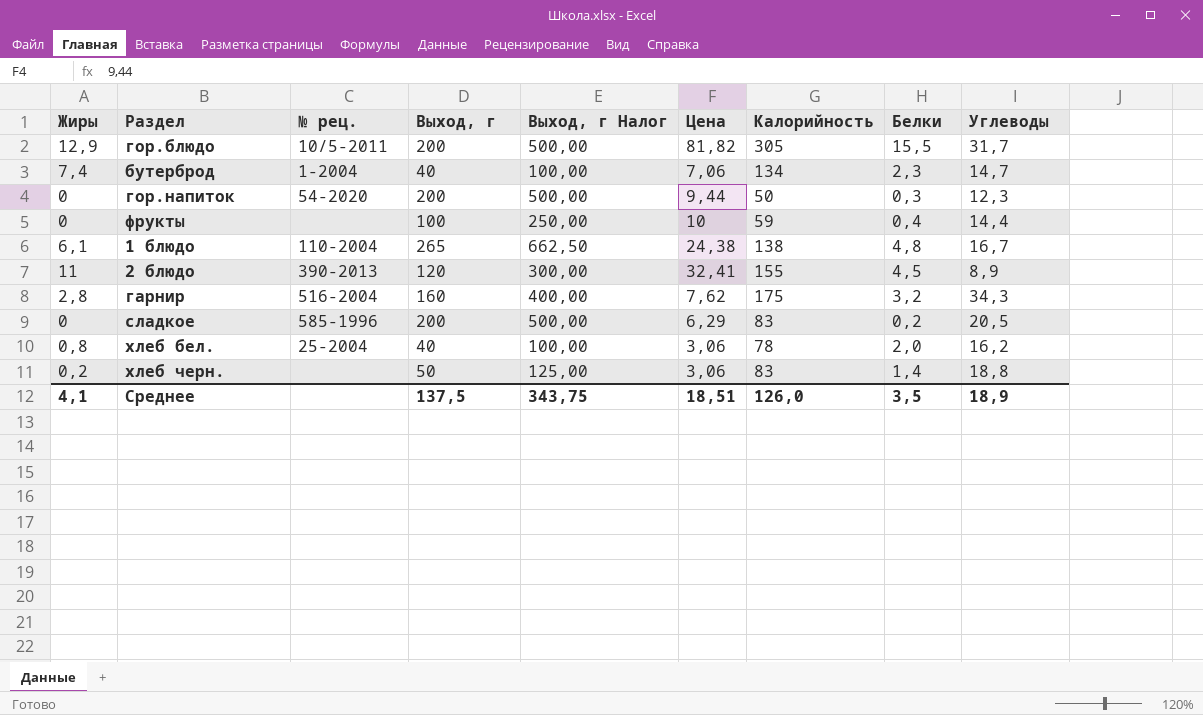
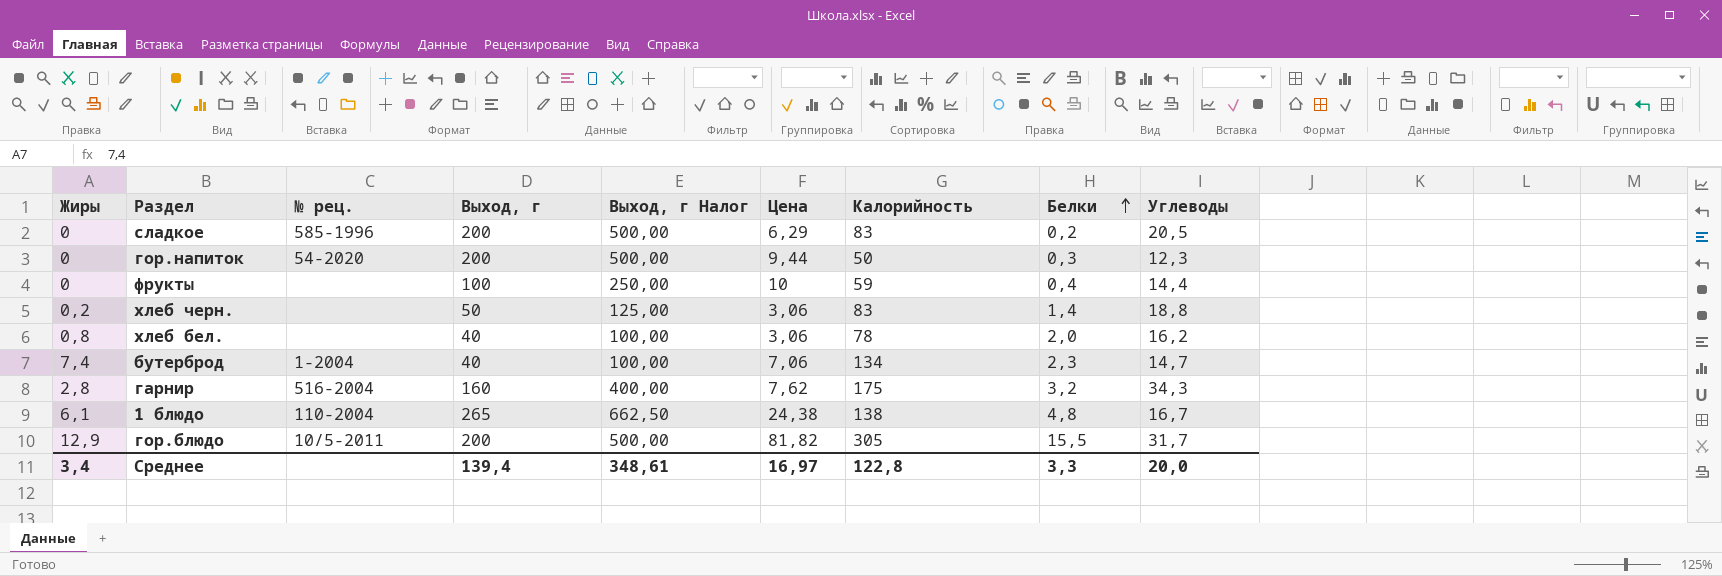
row order: none -> Белки ascending
row 2 блюдо: 11 | 390-2013 | 120 | 300,00 | 32,41 | 155 | 4,5 | 8,9 -> none
хлеб бел. | № рец.: 25-2004 -> none
Среднее | Жиры: 4,1 -> 3,4
Среднее | Выход, г: 137,5 -> 139,4
Среднее | Выход, г Налог: 343,75 -> 348,61
Среднее | Цена: 18,51 -> 16,97
Среднее | Калорийность: 126,0 -> 122,8
Среднее | Белки: 3,5 -> 3,3
Среднее | Углеводы: 18,9 -> 20,0

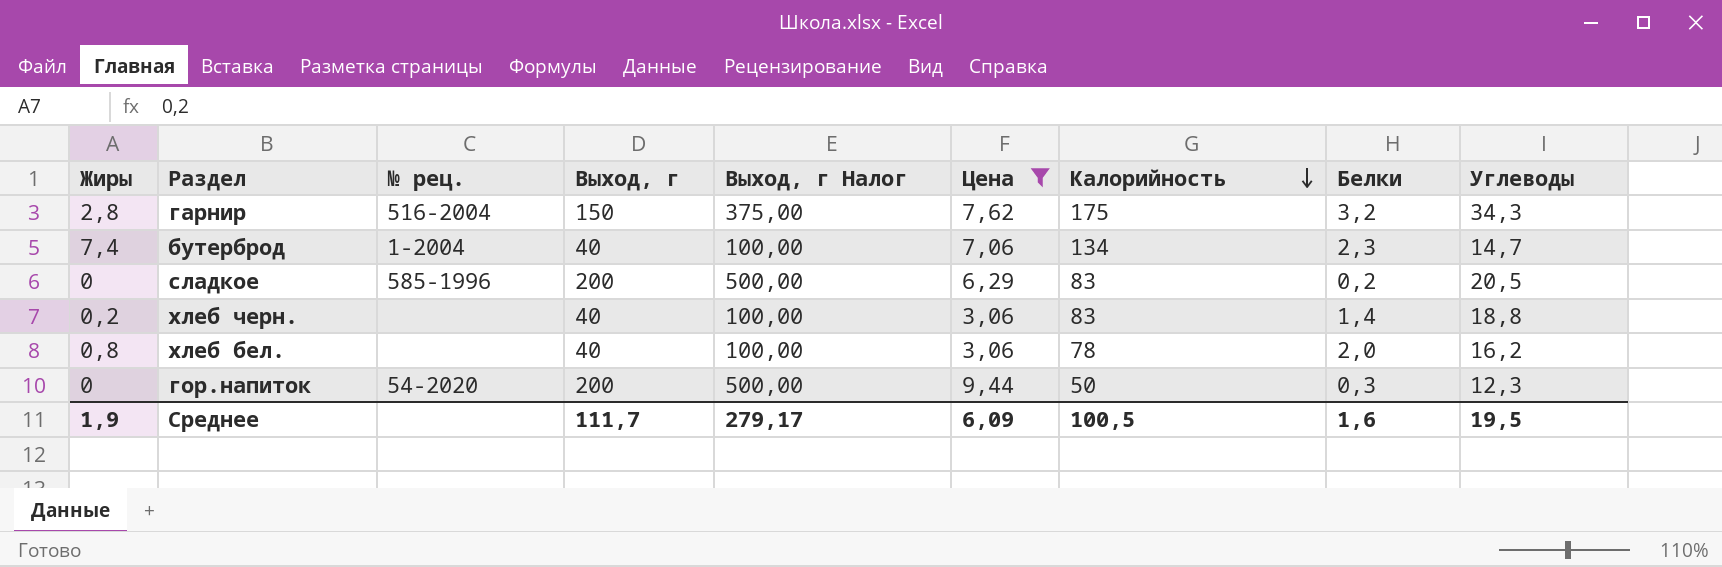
filter: none -> Цена <= 9,44
row order: Белки ascending -> Калорийность descending
гарнир | Выход, г: 160 -> 150
гарнир | Выход, г Налог: 400,00 -> 375,00
хлеб черн. | Выход, г: 50 -> 40
хлеб черн. | Выход, г Налог: 125,00 -> 100,00
Среднее | Жиры: 3,4 -> 1,9
Среднее | Выход, г: 139,4 -> 111,7
Среднее | Выход, г Налог: 348,61 -> 279,17
Среднее | Цена: 16,97 -> 6,09
Среднее | Калорийность: 122,8 -> 100,5
Среднее | Белки: 3,3 -> 1,6
Среднее | Углеводы: 20,0 -> 19,5

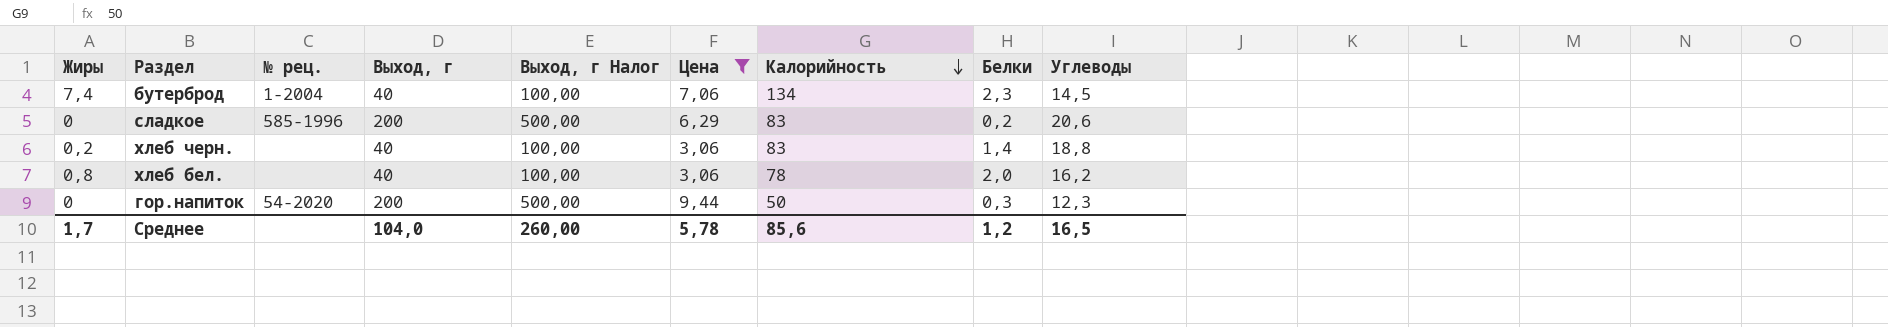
row гарнир: 2,8 | 516-2004 | 150 | 375,00 | 7,62 | 175 | 3,2 | 34,3 -> none
бутерброд | Углеводы: 14,7 -> 14,5
сладкое | Углеводы: 20,5 -> 20,6
Среднее | Жиры: 1,9 -> 1,7
Среднее | Выход, г: 111,7 -> 104,0
Среднее | Выход, г Налог: 279,17 -> 260,00
Среднее | Цена: 6,09 -> 5,78
Среднее | Калорийность: 100,5 -> 85,6
Среднее | Белки: 1,6 -> 1,2
Среднее | Углеводы: 19,5 -> 16,5

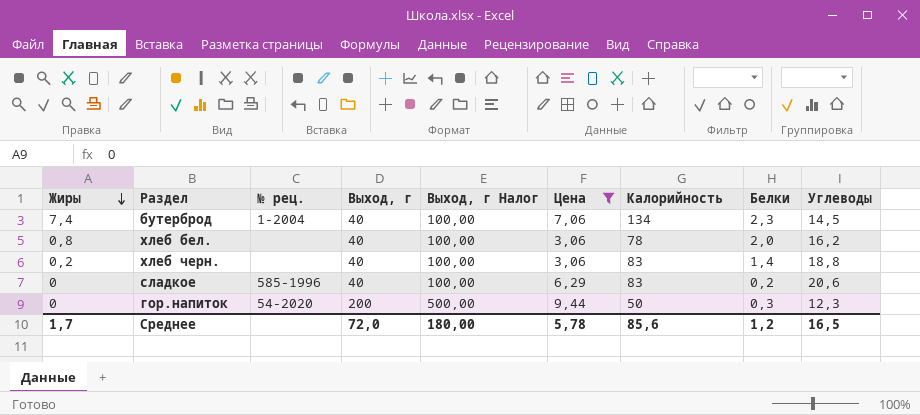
row order: Калорийность descending -> Жиры descending
сладкое | Выход, г: 200 -> 40
сладкое | Выход, г Налог: 500,00 -> 100,00
Среднее | Выход, г: 104,0 -> 72,0
Среднее | Выход, г Налог: 260,00 -> 180,00

